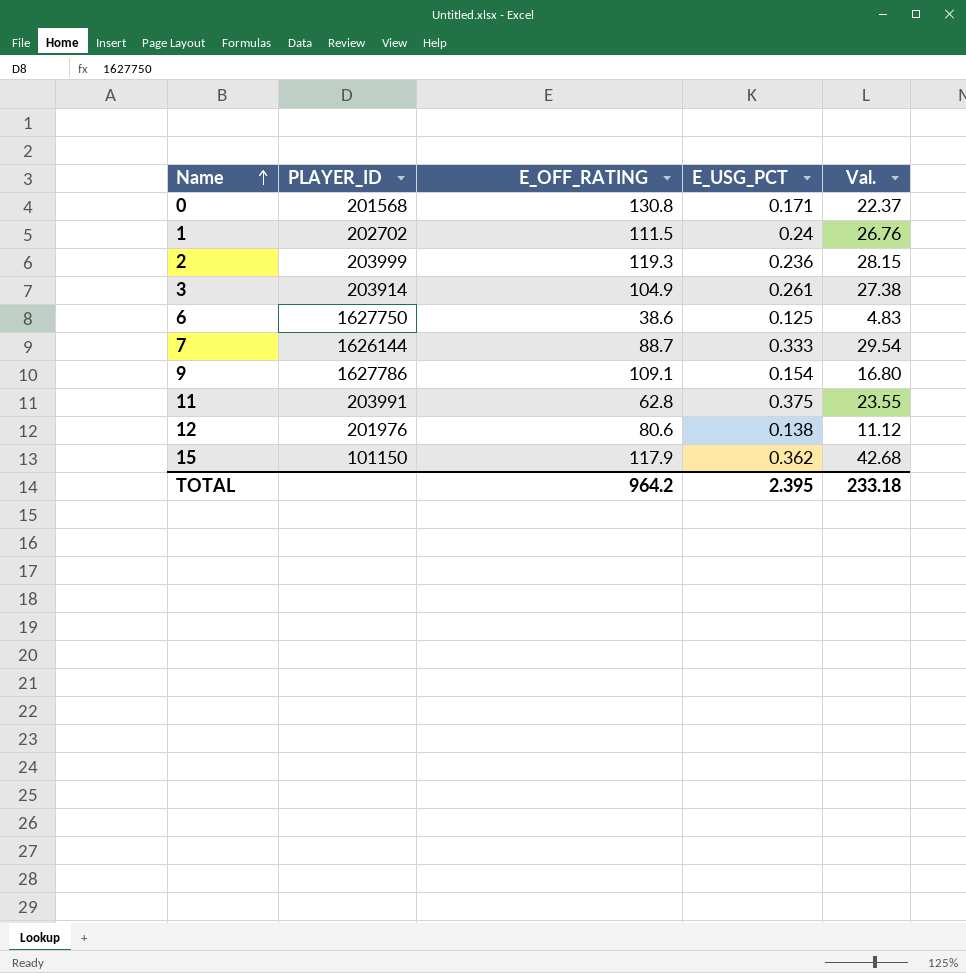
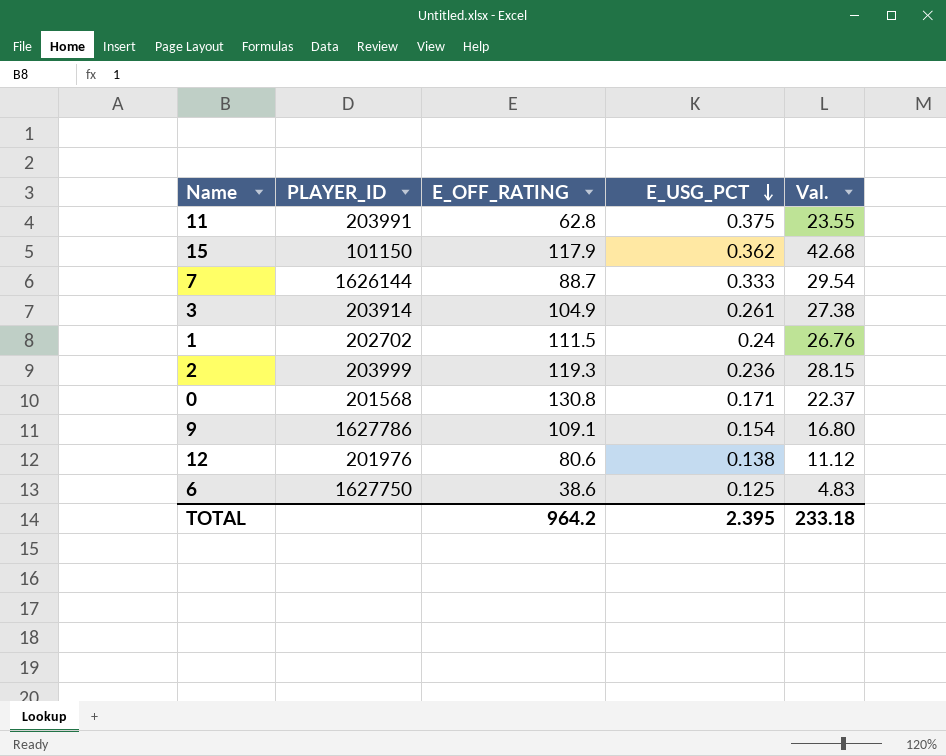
row order: Name ascending -> E_USG_PCT descending

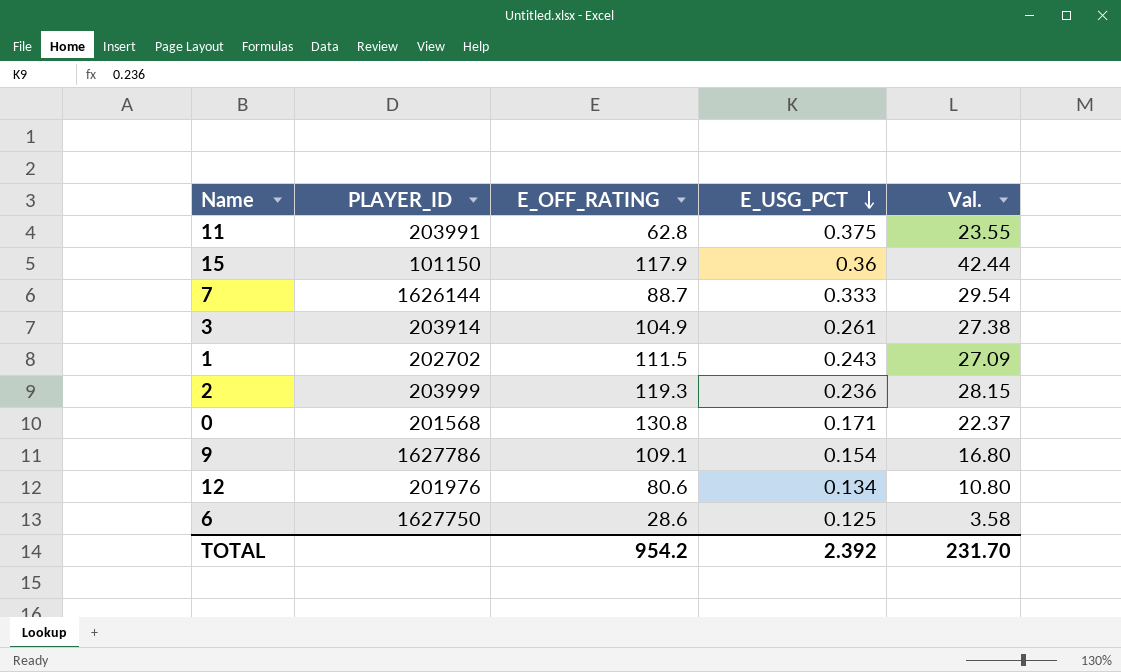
15 | E_USG_PCT: 0.362 -> 0.36
15 | Val.: 42.68 -> 42.44
1 | E_USG_PCT: 0.24 -> 0.243
1 | Val.: 26.76 -> 27.09
12 | E_USG_PCT: 0.138 -> 0.134
12 | Val.: 11.12 -> 10.80
6 | E_OFF_RATING: 38.6 -> 28.6
6 | Val.: 4.83 -> 3.58
TOTAL | E_OFF_RATING: 964.2 -> 954.2
TOTAL | E_USG_PCT: 2.395 -> 2.392
TOTAL | Val.: 233.18 -> 231.70

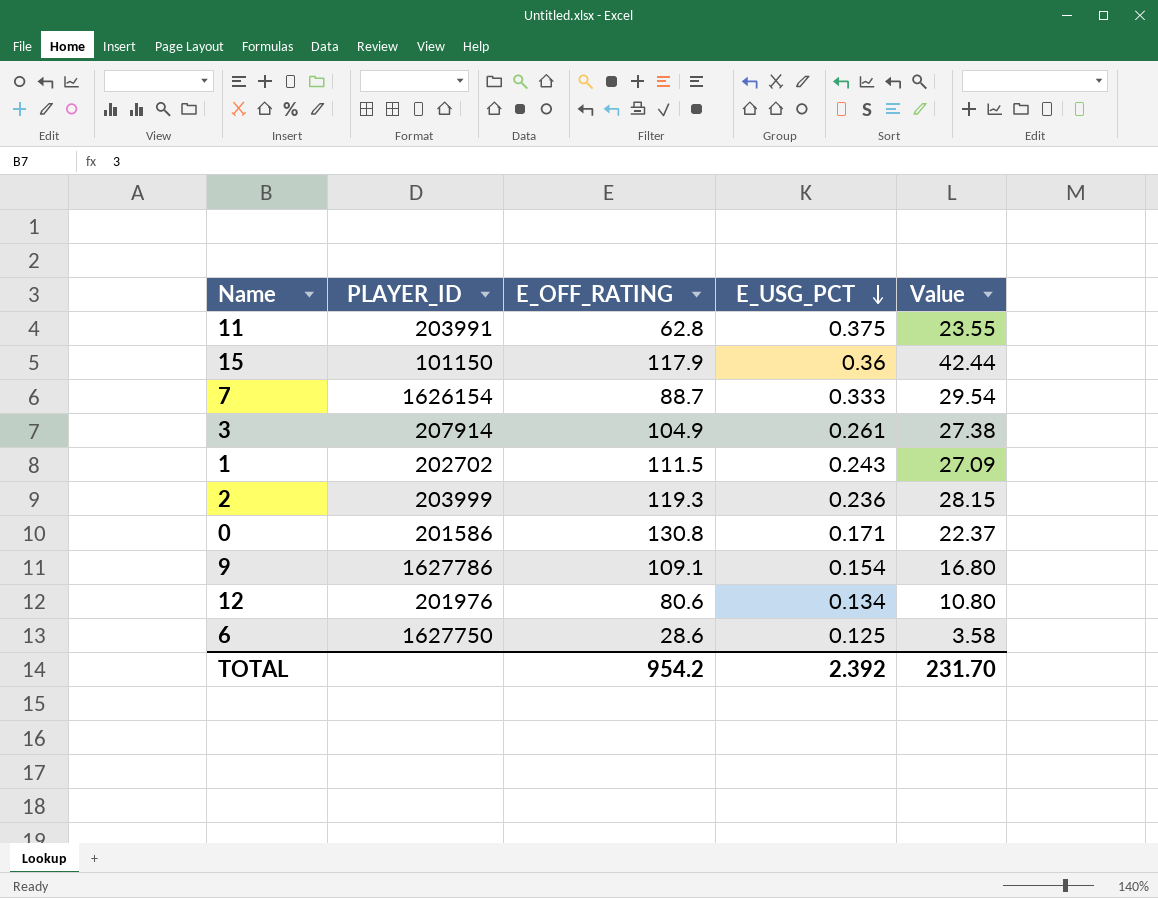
column name: Val. -> Value
7 | PLAYER_ID: 1626144 -> 1626154
3 | PLAYER_ID: 203914 -> 207914
0 | PLAYER_ID: 201568 -> 201586

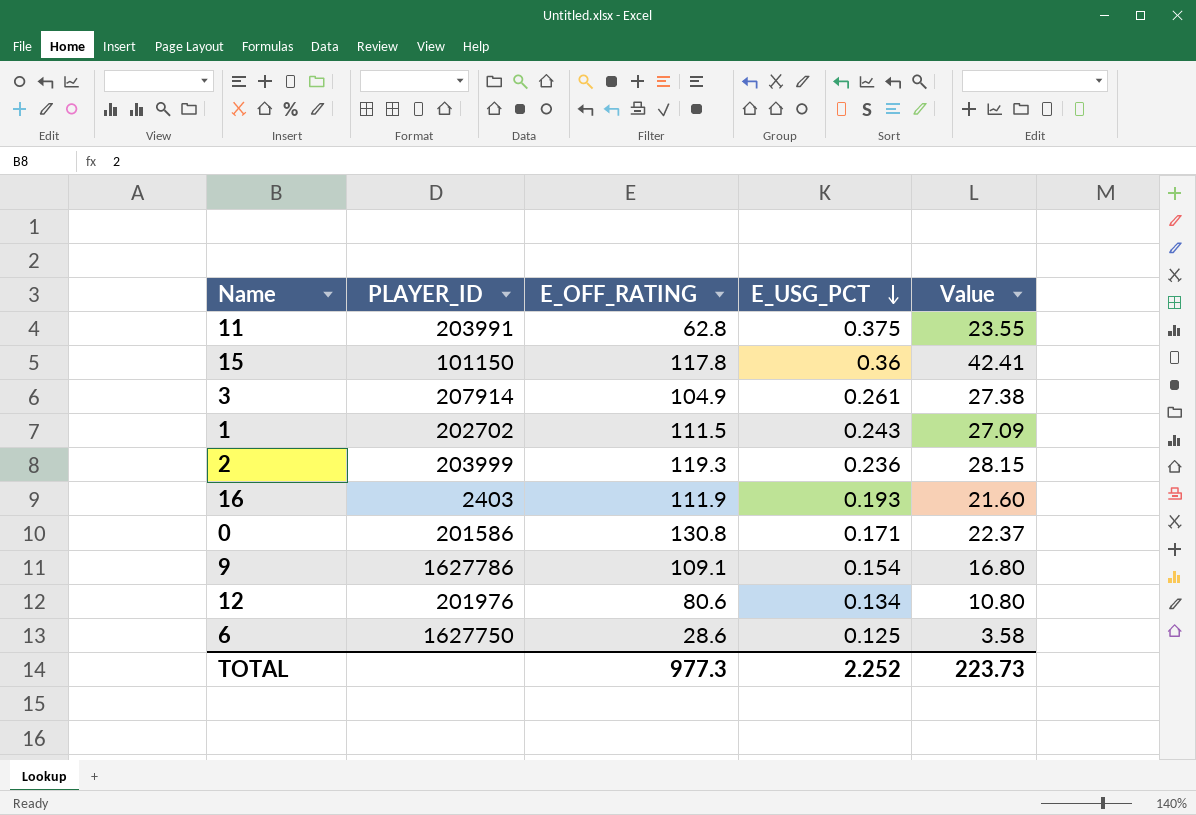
row 7: 1626154 | 88.7 | 0.333 | 29.54 -> none
15 | E_OFF_RATING: 117.9 -> 117.8
15 | Value: 42.44 -> 42.41
row 16: none -> 2403 | 111.9 | 0.193 | 21.60
TOTAL | E_OFF_RATING: 954.2 -> 977.3
TOTAL | E_USG_PCT: 2.392 -> 2.252
TOTAL | Value: 231.70 -> 223.73

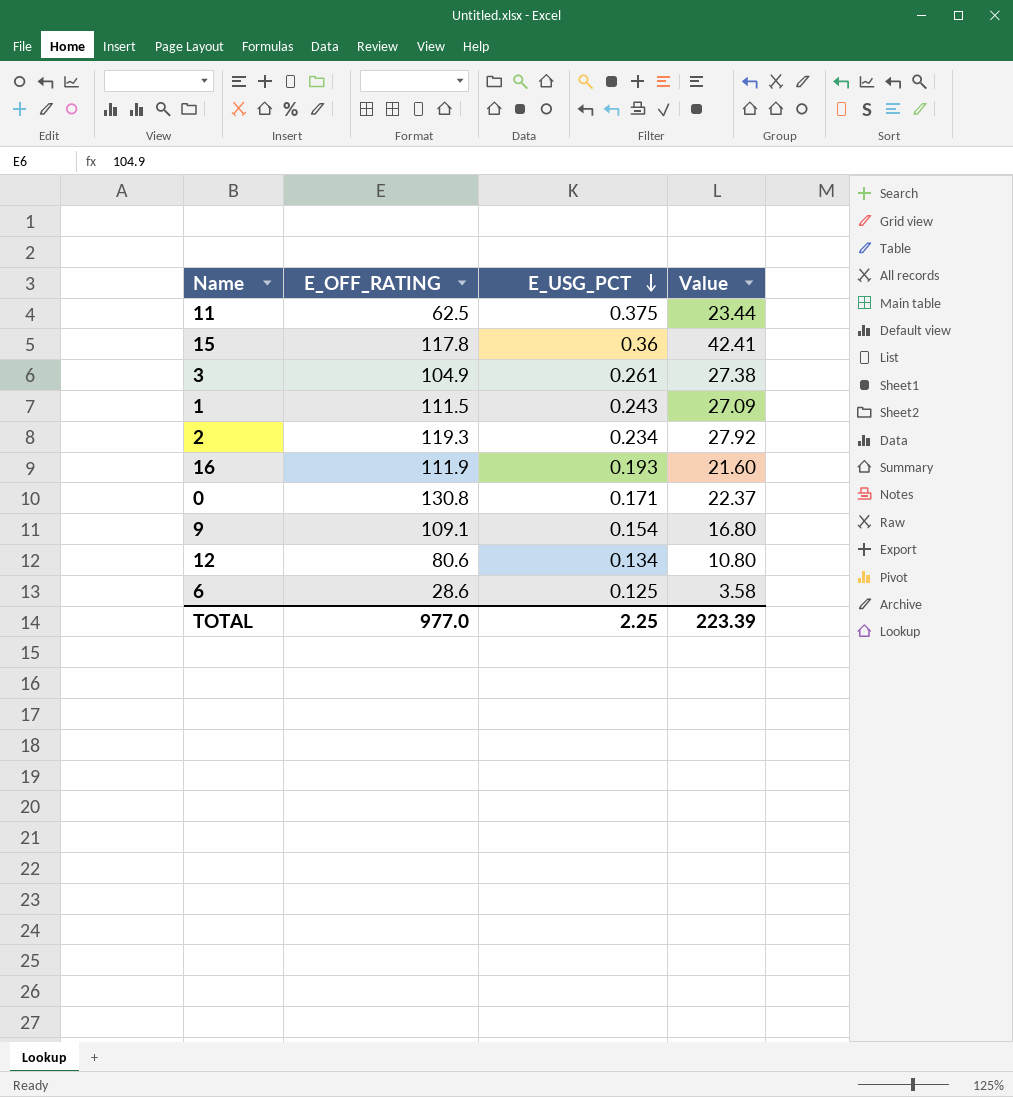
column PLAYER_ID | position: 2 -> none
11 | E_OFF_RATING: 62.8 -> 62.5
11 | Value: 23.55 -> 23.44
2 | E_USG_PCT: 0.236 -> 0.234
2 | Value: 28.15 -> 27.92
TOTAL | E_OFF_RATING: 977.3 -> 977.0
TOTAL | E_USG_PCT: 2.252 -> 2.25
TOTAL | Value: 223.73 -> 223.39

